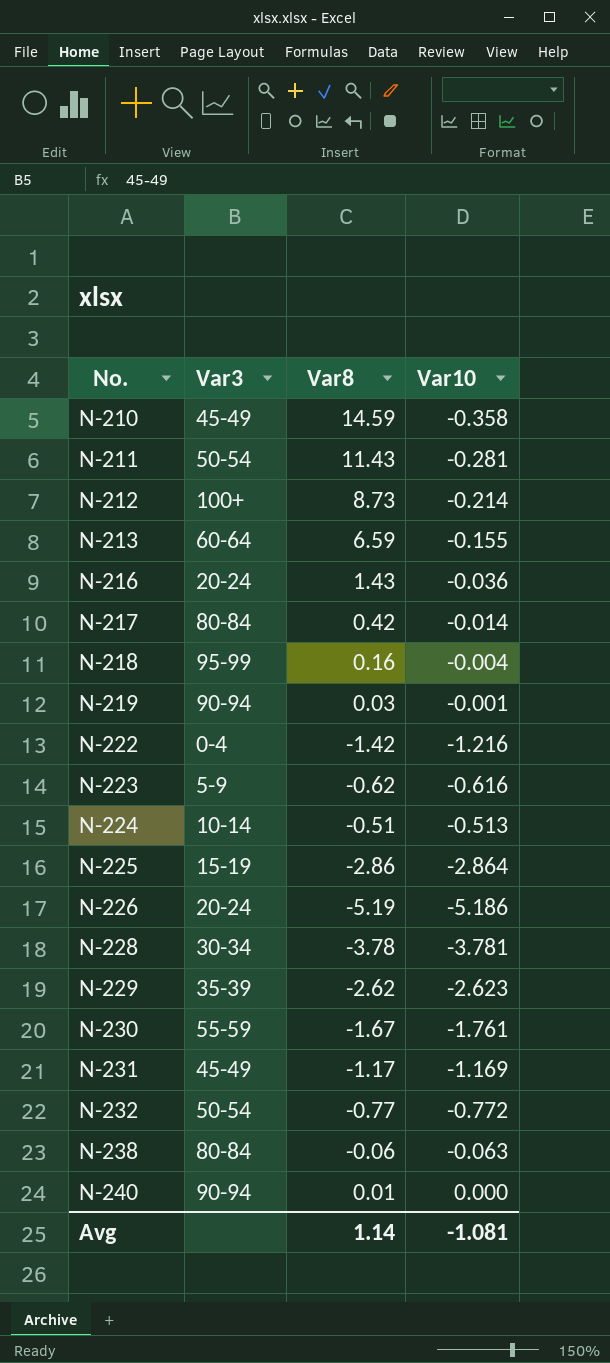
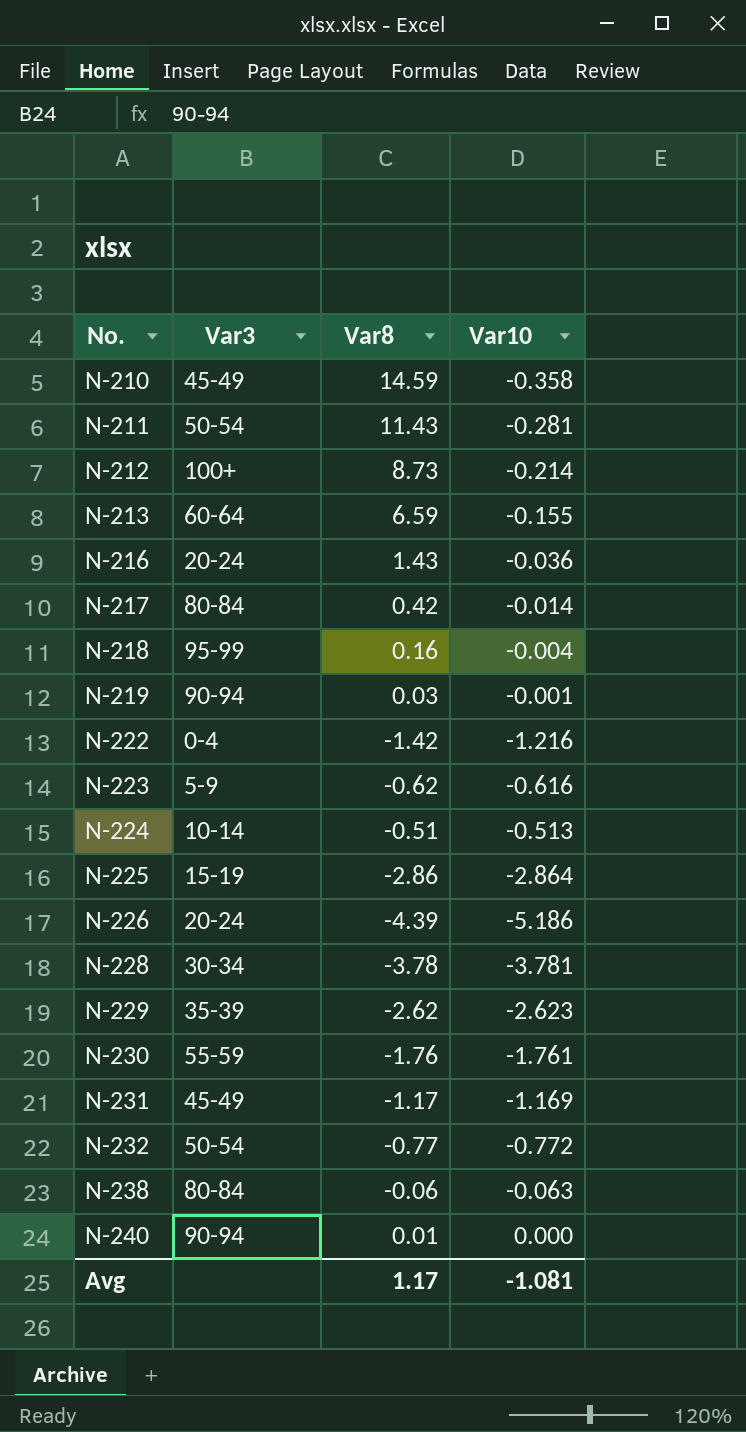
N-226 | Var8: -5.19 -> -4.39
N-230 | Var8: -1.67 -> -1.76
Avg | Var8: 1.14 -> 1.17

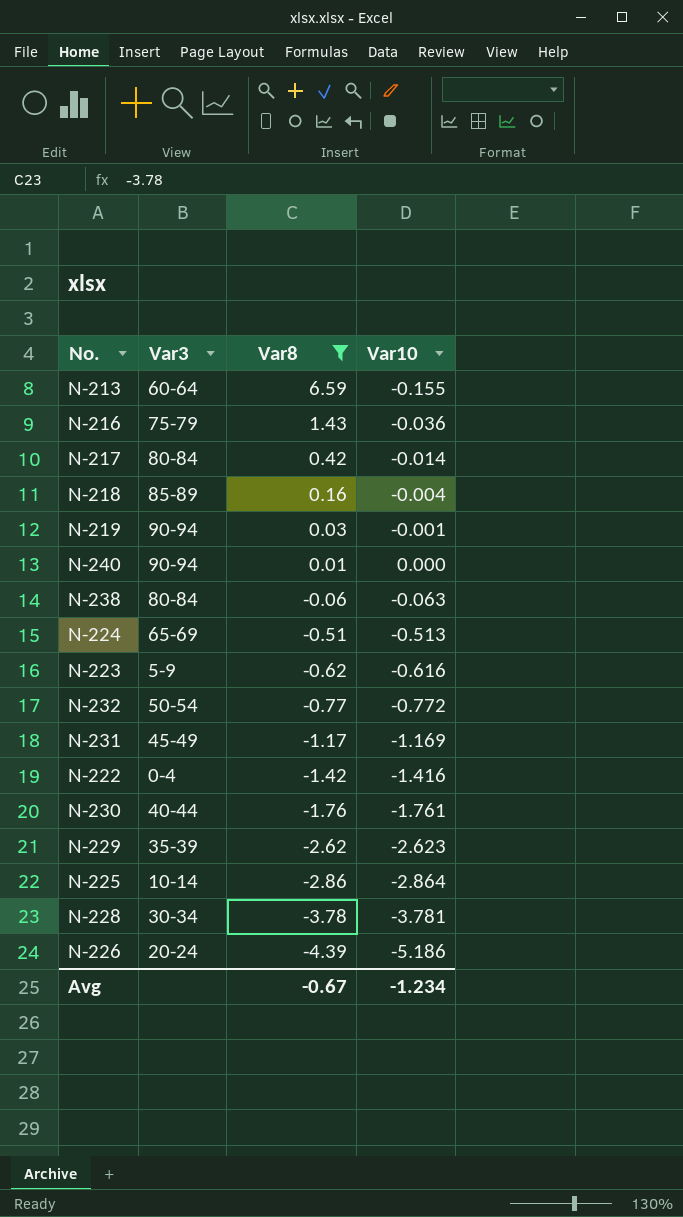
filter: none -> Var8 <= 6.59
row order: No. ascending -> Var8 descending
N-216 | Var3: 20-24 -> 75-79
N-218 | Var3: 95-99 -> 85-89
N-224 | Var3: 10-14 -> 65-69
N-222 | Var10: -1.216 -> -1.416
N-230 | Var3: 55-59 -> 40-44
N-225 | Var3: 15-19 -> 10-14
Avg | Var8: 1.17 -> -0.67
Avg | Var10: -1.081 -> -1.234

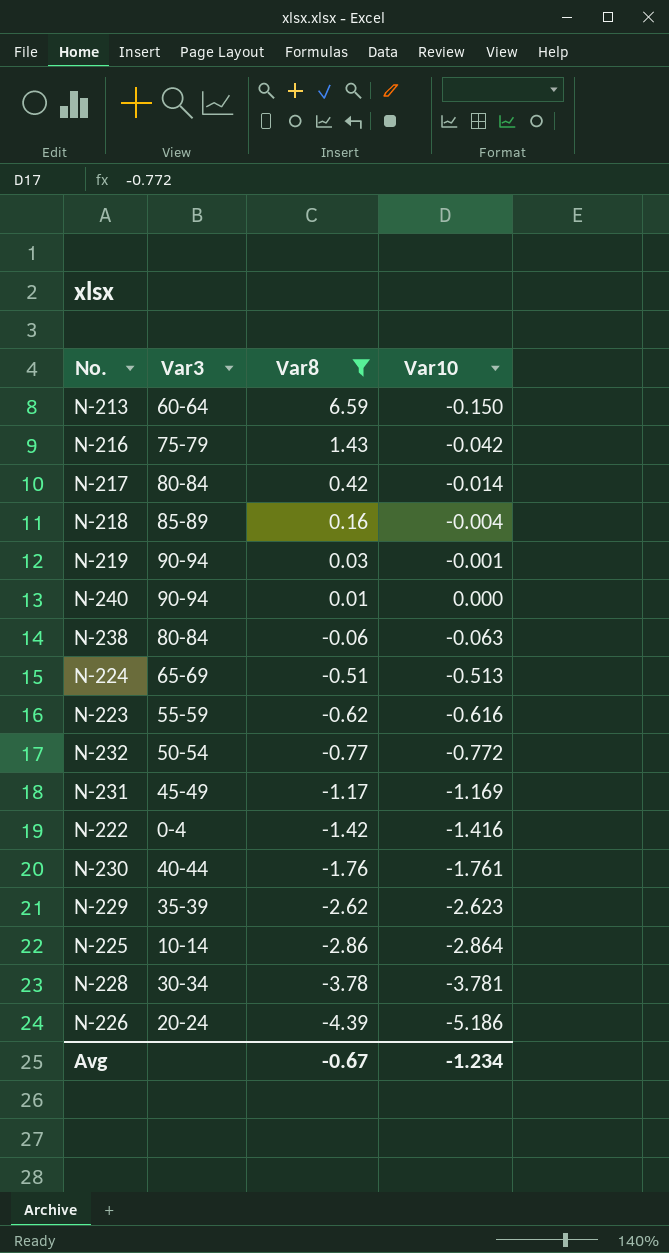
N-213 | Var10: -0.155 -> -0.150
N-216 | Var10: -0.036 -> -0.042
N-223 | Var3: 5-9 -> 55-59

